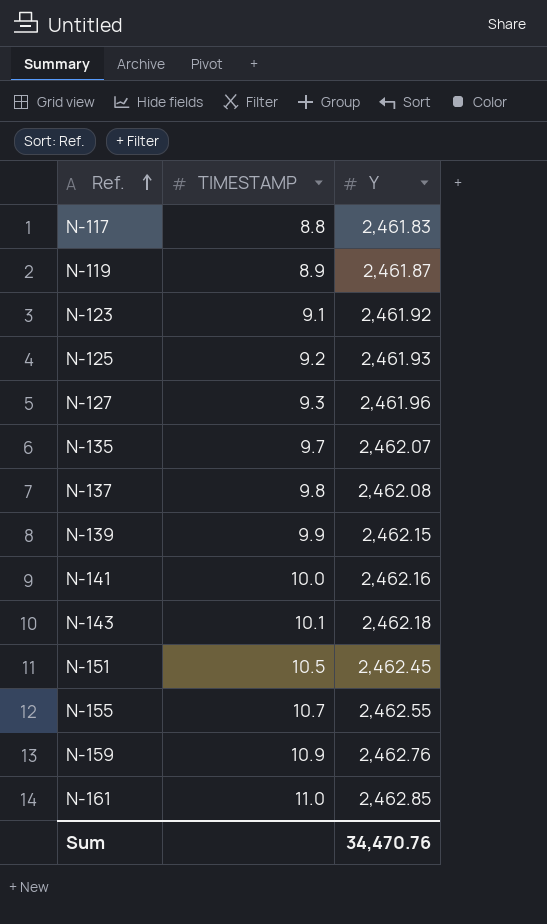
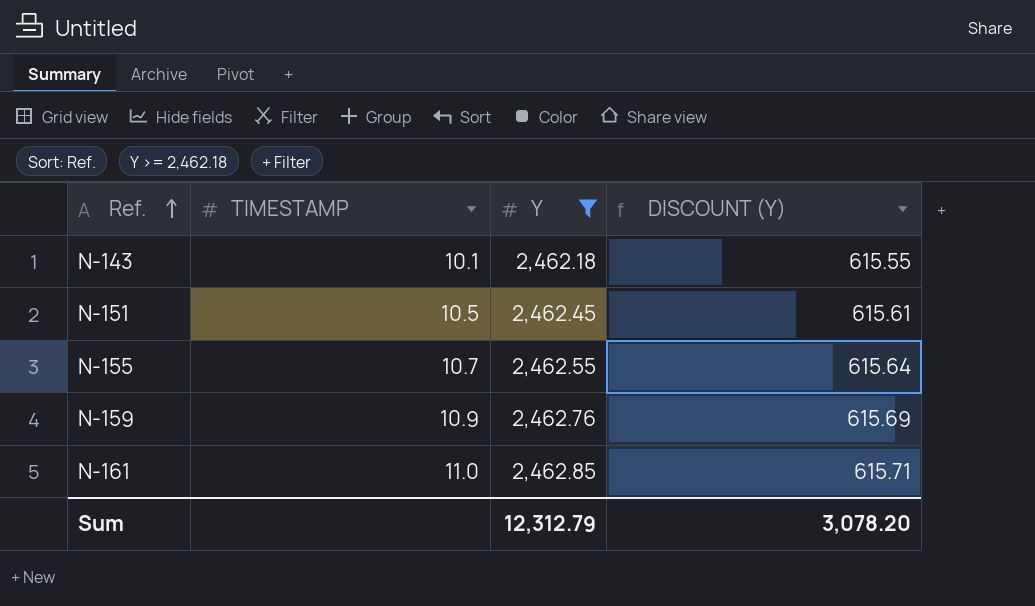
filter: none -> Y >= 2,462.18
column DISCOUNT (Y) | formula: none -> [Y] * 0.25
Sum | Y: 34,470.76 -> 12,312.79

